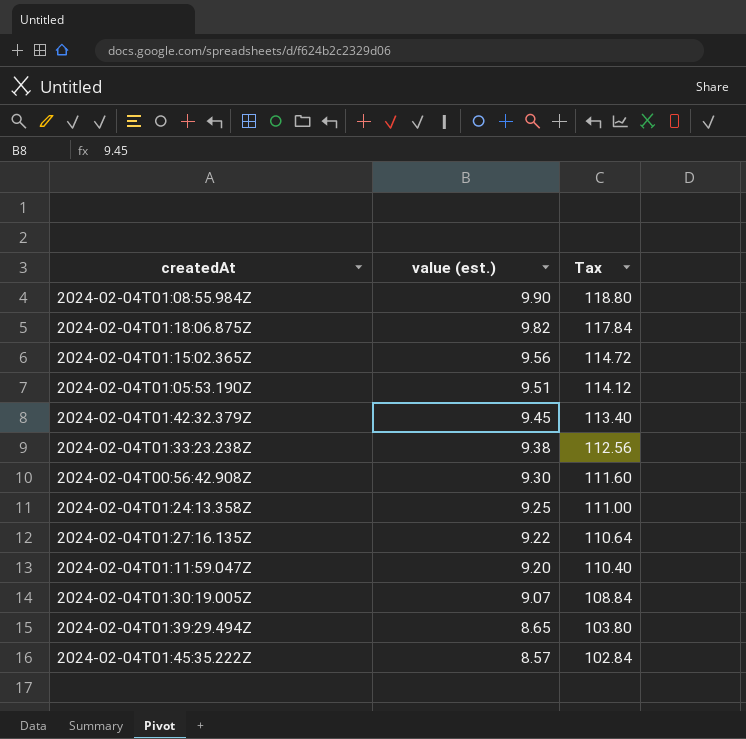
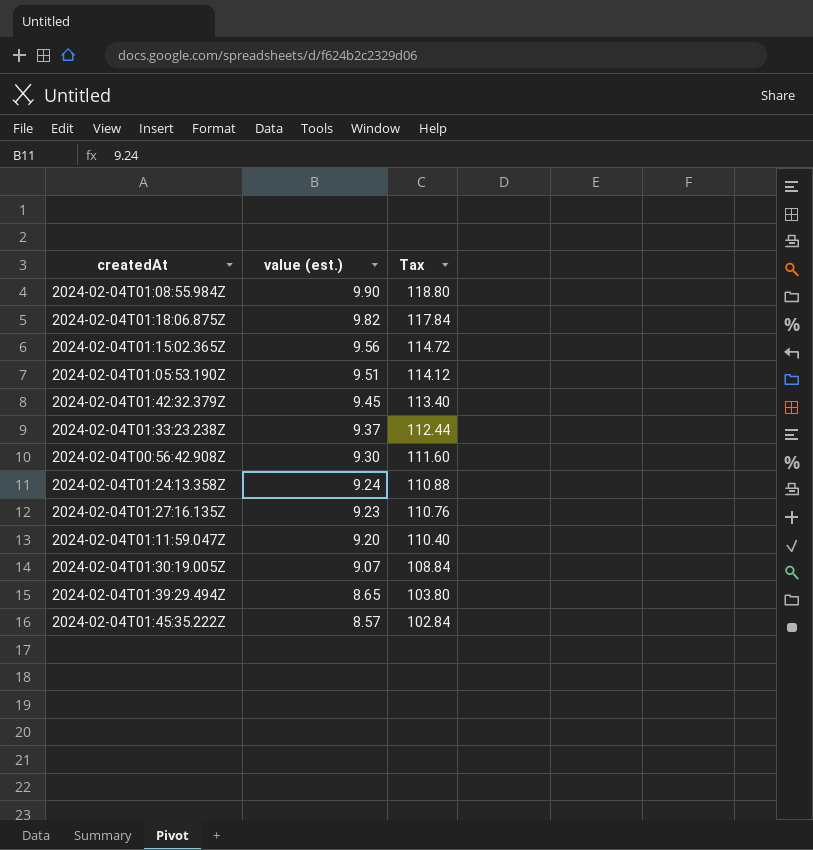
2024-02-04T01:33:23.238Z | value (est.): 9.38 -> 9.37
2024-02-04T01:33:23.238Z | Tax: 112.56 -> 112.44
2024-02-04T01:24:13.358Z | value (est.): 9.25 -> 9.24
2024-02-04T01:24:13.358Z | Tax: 111.00 -> 110.88
2024-02-04T01:27:16.135Z | value (est.): 9.22 -> 9.23
2024-02-04T01:27:16.135Z | Tax: 110.64 -> 110.76

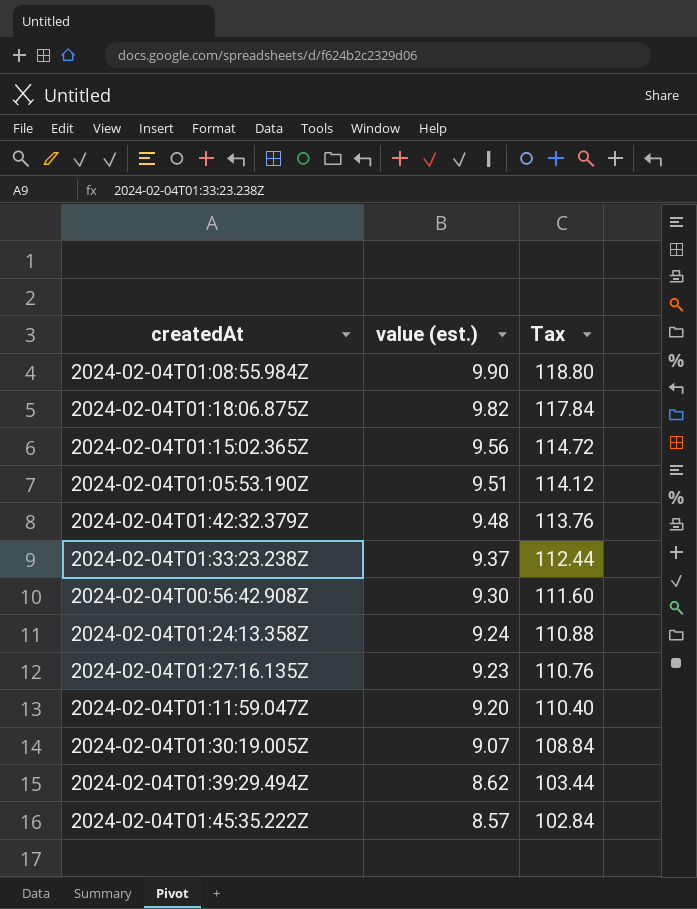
2024-02-04T01:42:32.379Z | value (est.): 9.45 -> 9.48
2024-02-04T01:42:32.379Z | Tax: 113.40 -> 113.76
2024-02-04T01:39:29.494Z | value (est.): 8.65 -> 8.62
2024-02-04T01:39:29.494Z | Tax: 103.80 -> 103.44

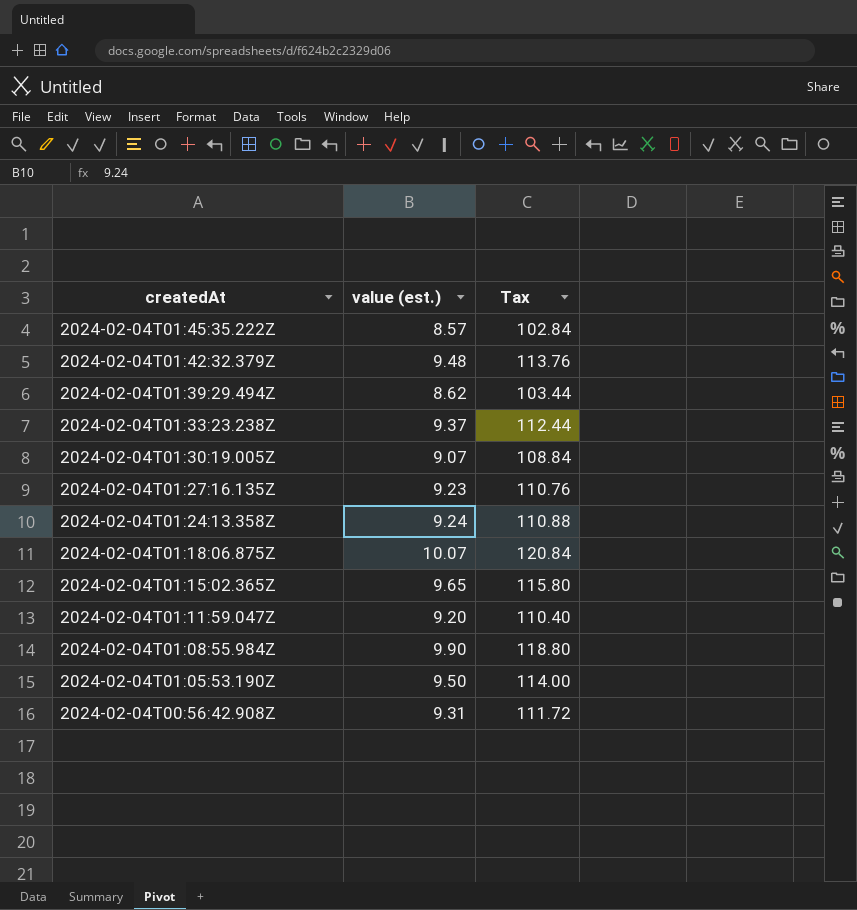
row order: value (est.) descending -> createdAt descending
2024-02-04T01:18:06.875Z | value (est.): 9.82 -> 10.07
2024-02-04T01:18:06.875Z | Tax: 117.84 -> 120.84
2024-02-04T01:15:02.365Z | value (est.): 9.56 -> 9.65
2024-02-04T01:15:02.365Z | Tax: 114.72 -> 115.80
2024-02-04T01:05:53.190Z | value (est.): 9.51 -> 9.50
2024-02-04T01:05:53.190Z | Tax: 114.12 -> 114.00
2024-02-04T00:56:42.908Z | value (est.): 9.30 -> 9.31
2024-02-04T00:56:42.908Z | Tax: 111.60 -> 111.72

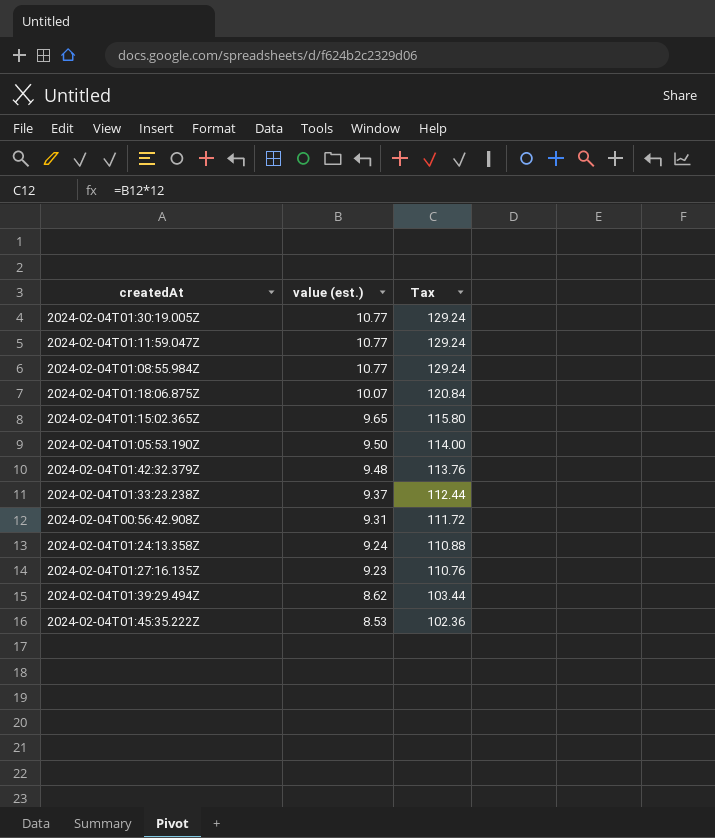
row order: createdAt descending -> value (est.) descending
2024-02-04T01:30:19.005Z | value (est.): 9.07 -> 10.77
2024-02-04T01:30:19.005Z | Tax: 108.84 -> 129.24
2024-02-04T01:11:59.047Z | value (est.): 9.20 -> 10.77
2024-02-04T01:11:59.047Z | Tax: 110.40 -> 129.24
2024-02-04T01:08:55.984Z | value (est.): 9.90 -> 10.77
2024-02-04T01:08:55.984Z | Tax: 118.80 -> 129.24
2024-02-04T01:45:35.222Z | value (est.): 8.57 -> 8.53
2024-02-04T01:45:35.222Z | Tax: 102.84 -> 102.36

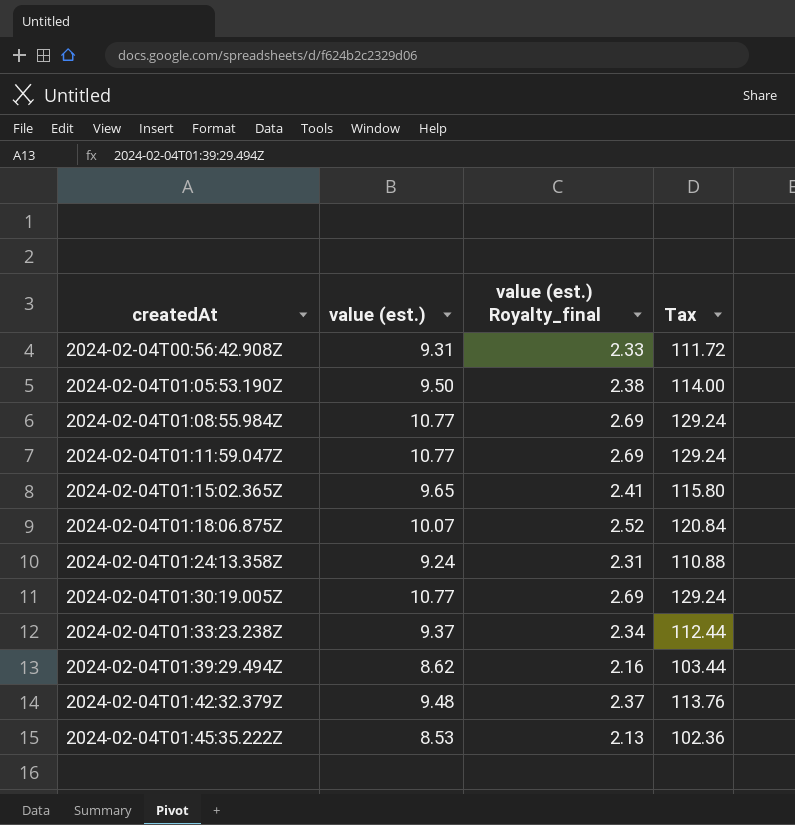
row order: value (est.) descending -> createdAt ascending
column value (est.) Royalty_final | formula: none -> [value (est.)] * 0.25
row 2024-02-04T01:27:16.135Z: 9.23 | 110.76 -> none

